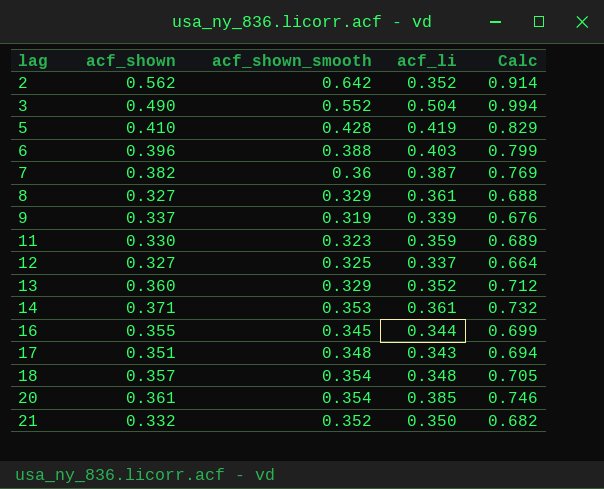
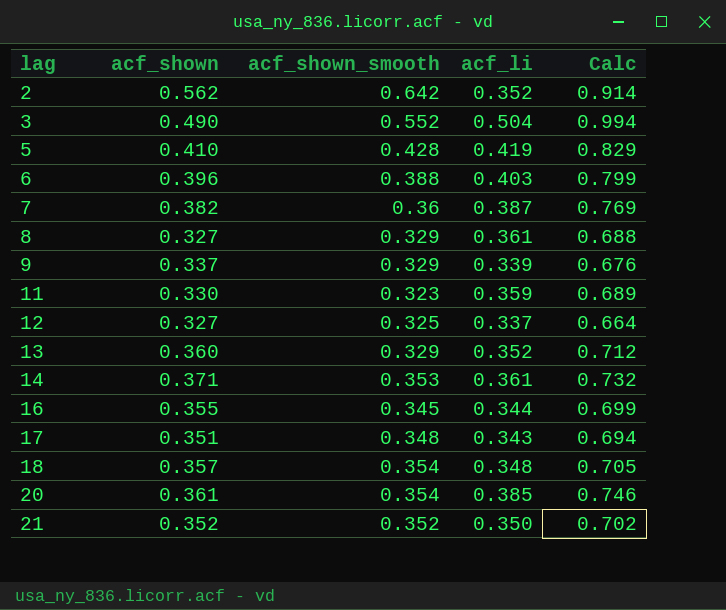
9 | acf_shown_smooth: 0.319 -> 0.329
21 | acf_shown: 0.332 -> 0.352
21 | Calc: 0.682 -> 0.702

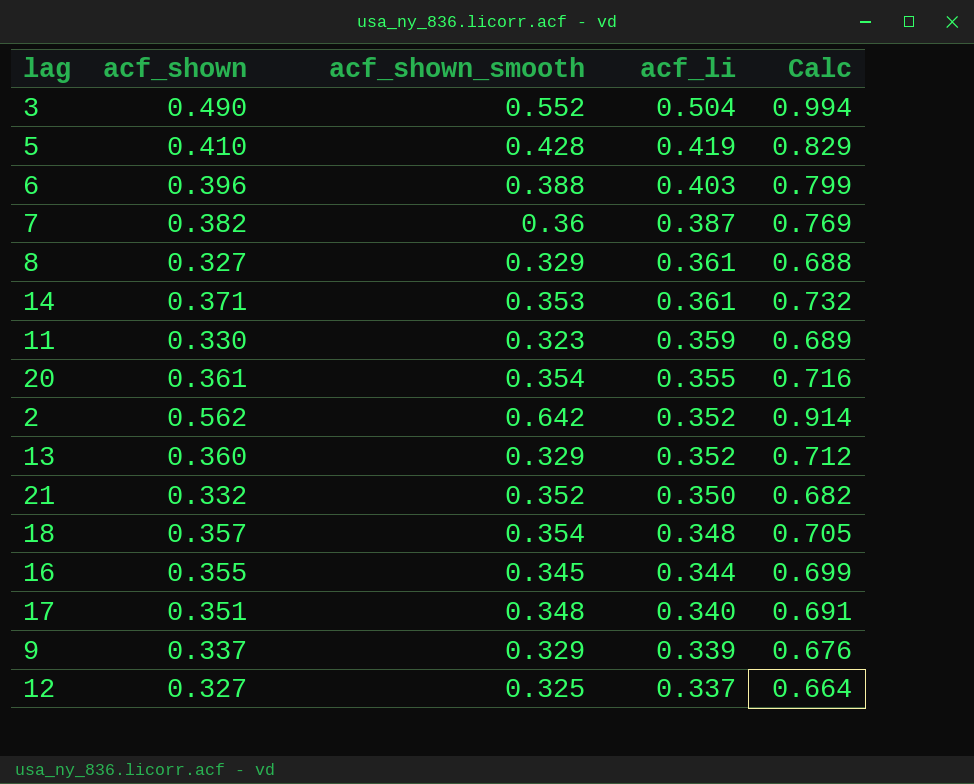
row order: lag ascending -> acf_li descending
20 | acf_li: 0.385 -> 0.355
20 | Calc: 0.746 -> 0.716
21 | acf_shown: 0.352 -> 0.332
21 | Calc: 0.702 -> 0.682
17 | acf_li: 0.343 -> 0.340
17 | Calc: 0.694 -> 0.691

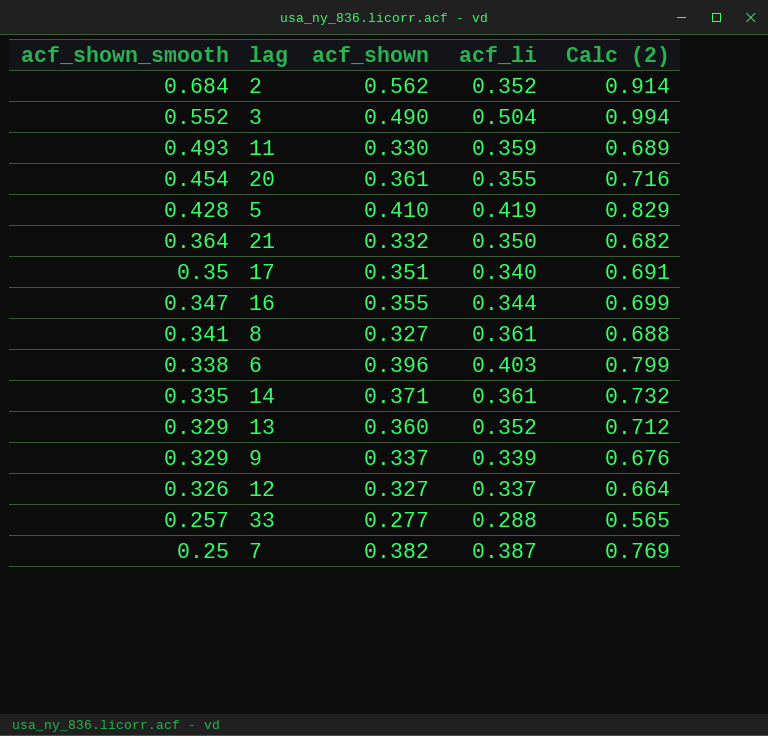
row order: acf_li descending -> acf_shown_smooth descending
column acf_shown_smooth | position: 3 -> 1
column name: Calc -> Calc (2)
row 18: 0.357 | 0.354 | 0.348 | 0.705 -> none
2 | acf_shown_smooth: 0.642 -> 0.684
11 | acf_shown_smooth: 0.323 -> 0.493
20 | acf_shown_smooth: 0.354 -> 0.454
21 | acf_shown_smooth: 0.352 -> 0.364
17 | acf_shown_smooth: 0.348 -> 0.35
16 | acf_shown_smooth: 0.345 -> 0.347
8 | acf_shown_smooth: 0.329 -> 0.341
6 | acf_shown_smooth: 0.388 -> 0.338
14 | acf_shown_smooth: 0.353 -> 0.335
12 | acf_shown_smooth: 0.325 -> 0.326
row 33: none -> 0.257 | 0.277 | 0.288 | 0.565
7 | acf_shown_smooth: 0.36 -> 0.25

